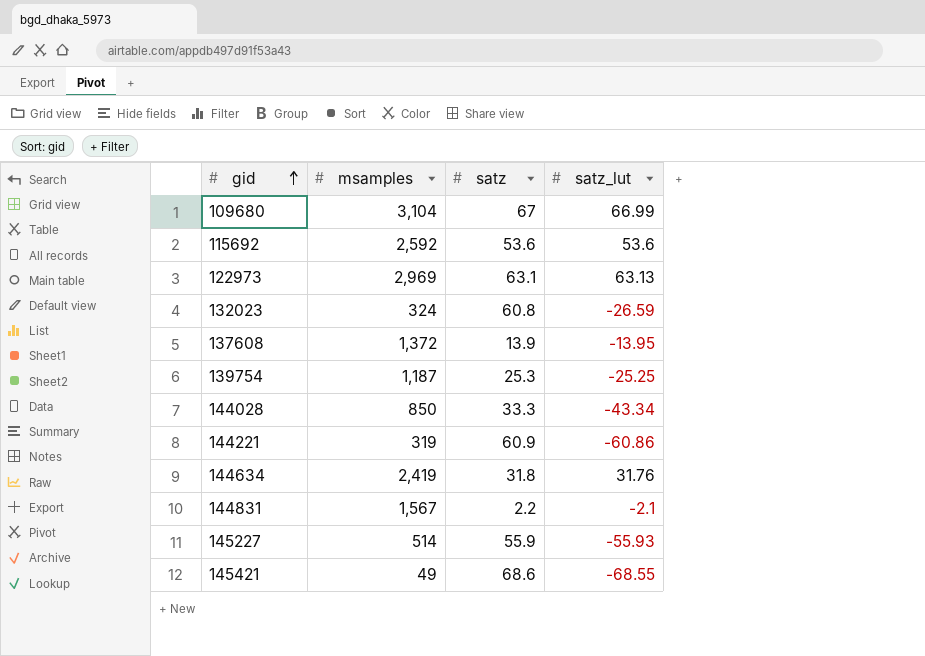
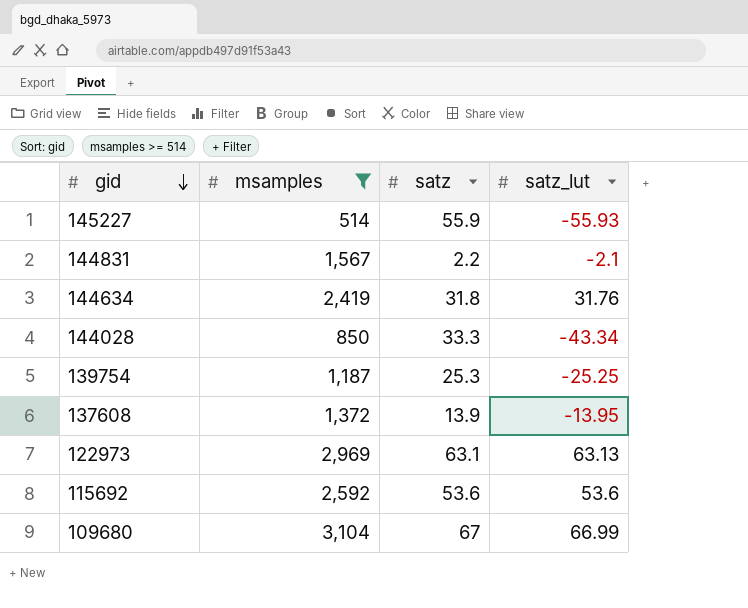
filter: none -> msamples >= 514
row order: gid ascending -> gid descending

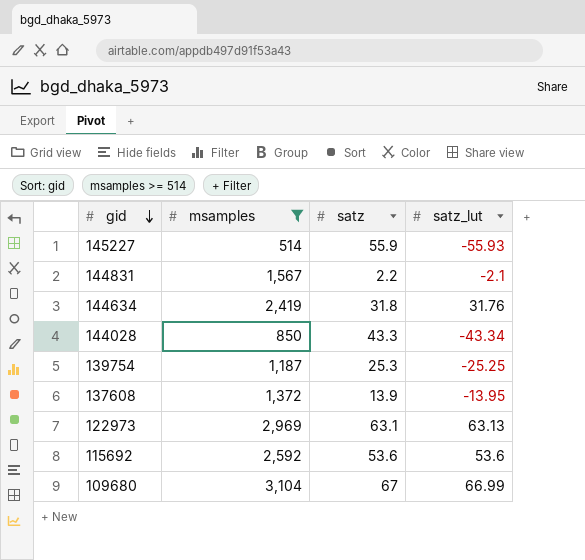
144028 | satz: 33.3 -> 43.3

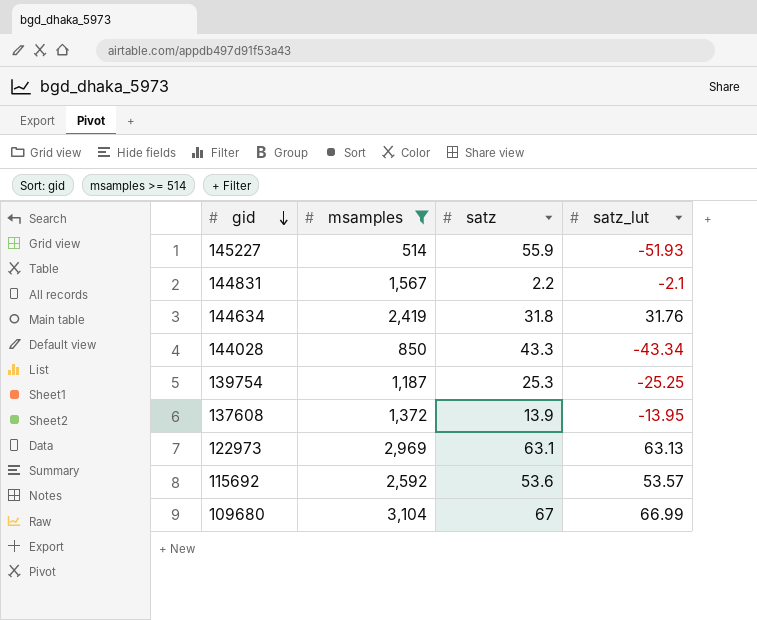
145227 | satz_lut: -55.93 -> -51.93
115692 | satz_lut: 53.6 -> 53.57

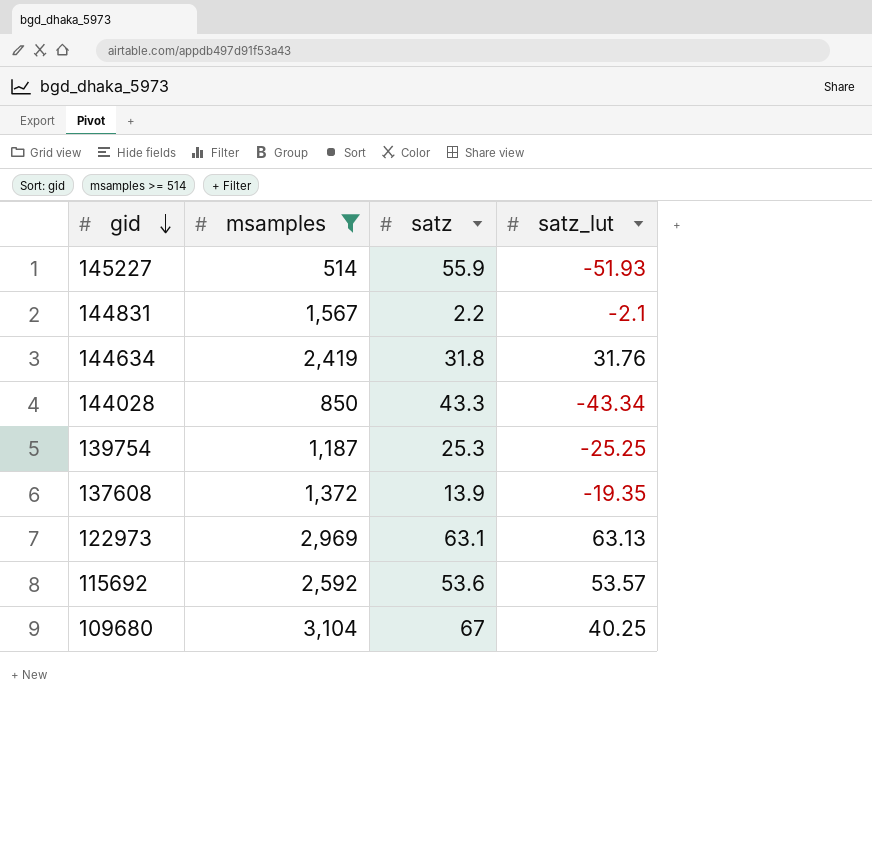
137608 | satz_lut: -13.95 -> -19.35
109680 | satz_lut: 66.99 -> 40.25

